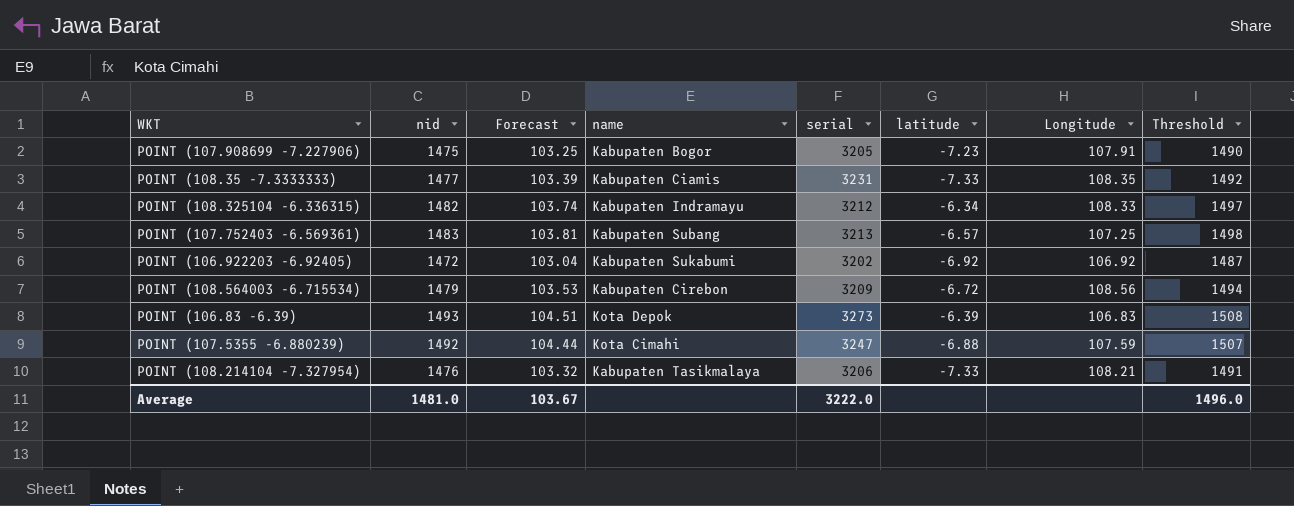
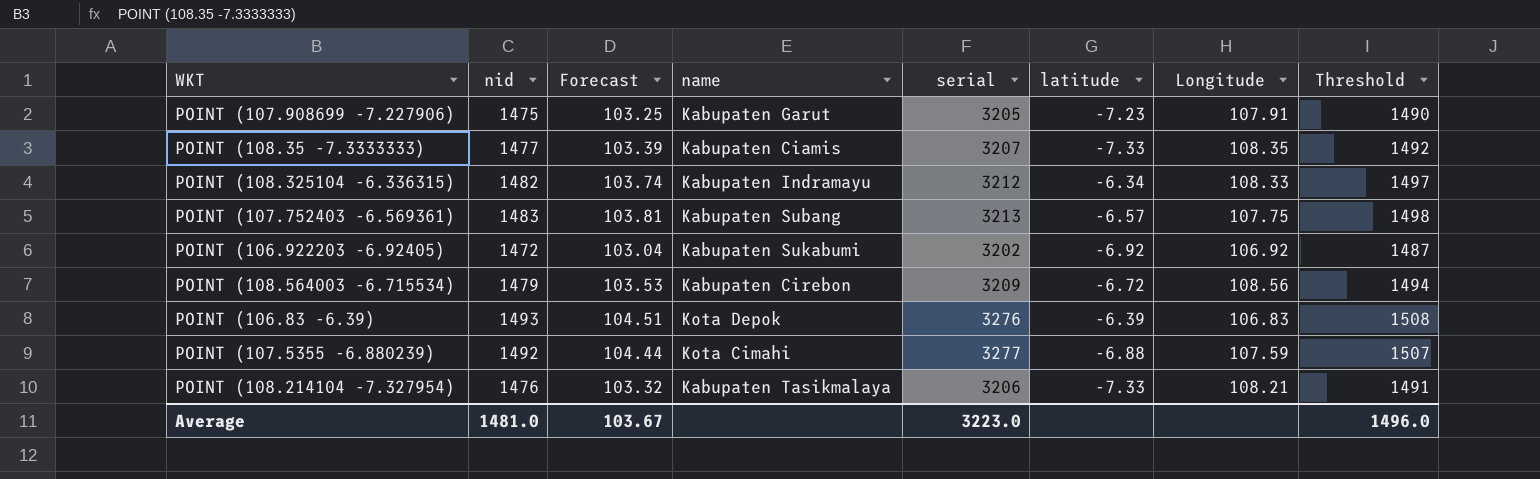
POINT (107.908699 -7.227906) | name: Kabupaten Bogor -> Kabupaten Garut
POINT (108.35 -7.3333333) | serial: 3231 -> 3207
POINT (107.752403 -6.569361) | Longitude: 107.25 -> 107.75
POINT (106.83 -6.39) | serial: 3273 -> 3276
POINT (107.5355 -6.880239) | serial: 3247 -> 3277
Average | serial: 3222.0 -> 3223.0

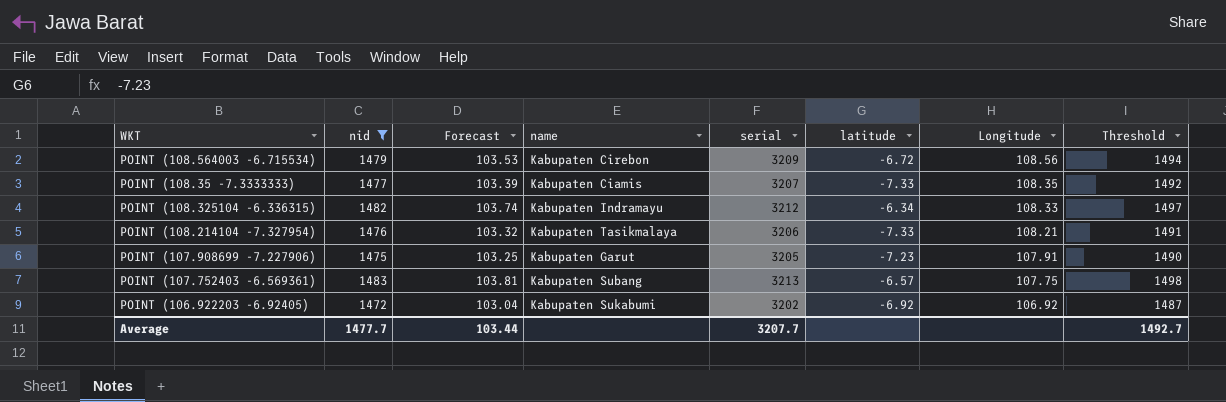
filter: none -> nid <= 1483
row order: none -> Longitude descending
Average | nid: 1481.0 -> 1477.7
Average | Forecast: 103.67 -> 103.44
Average | serial: 3223.0 -> 3207.7
Average | Threshold: 1496.0 -> 1492.7

